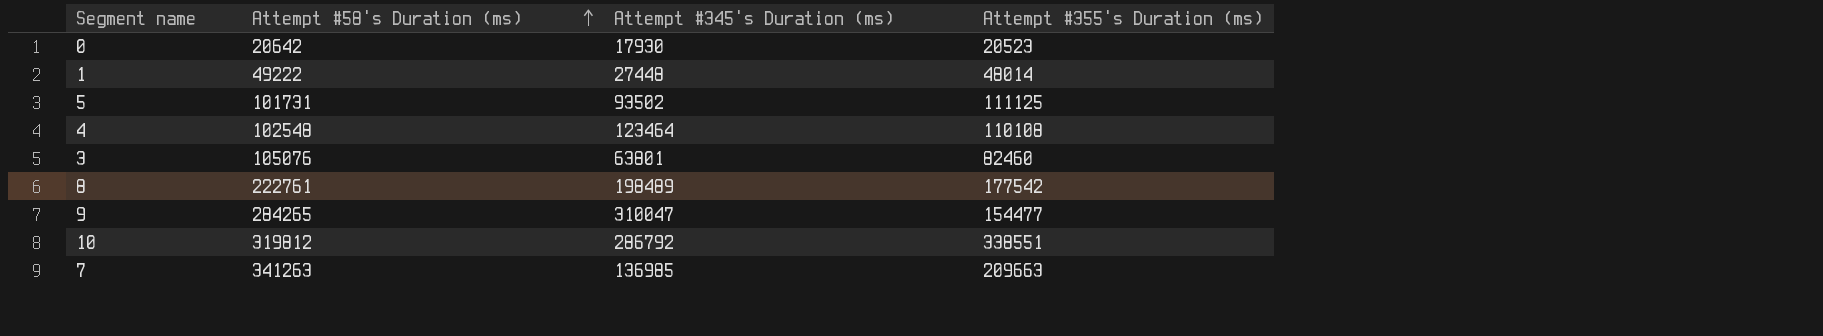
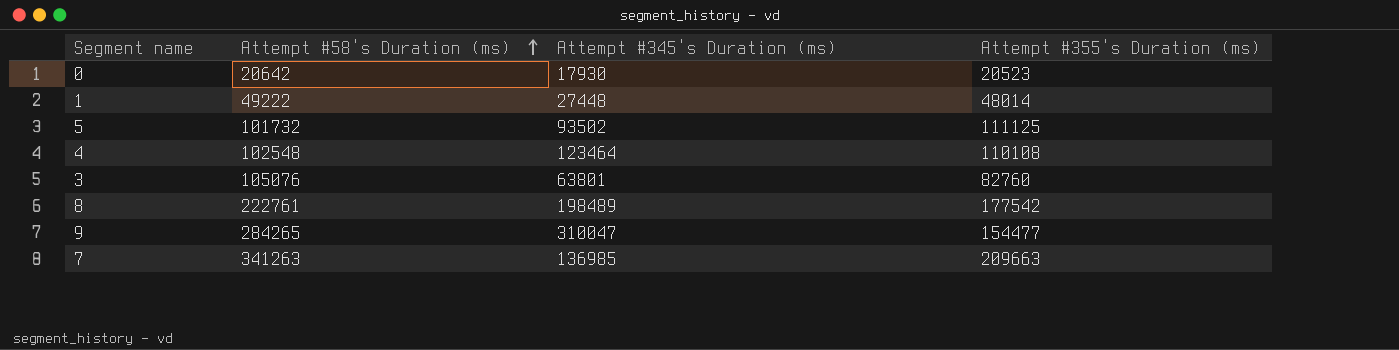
row 10: 319812 | 286792 | 338551 -> none
5 | Attempt #58's Duration (ms): 101731 -> 101732
3 | Attempt #355's Duration (ms): 82460 -> 82760

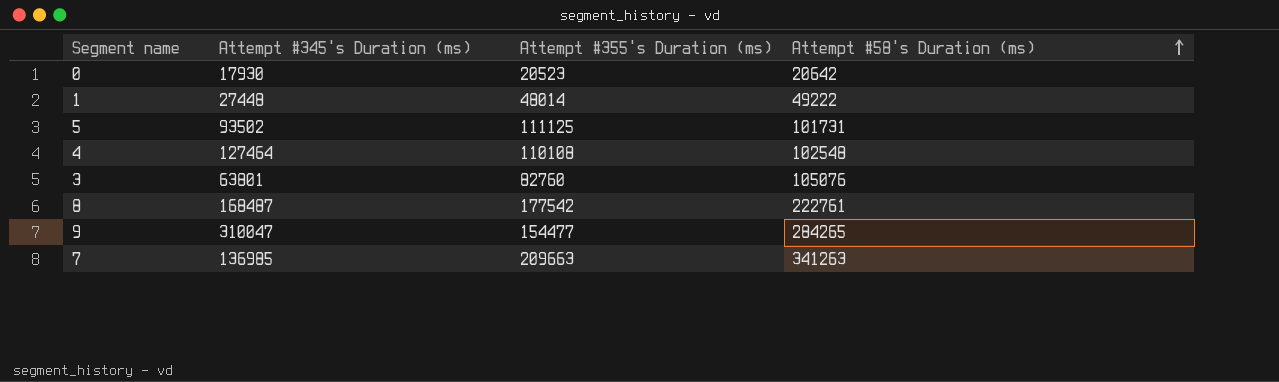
column Attempt #58's Duration (ms) | position: 2 -> 4
5 | Attempt #58's Duration (ms): 101732 -> 101731
4 | Attempt #345's Duration (ms): 123464 -> 127464
8 | Attempt #345's Duration (ms): 198489 -> 168487

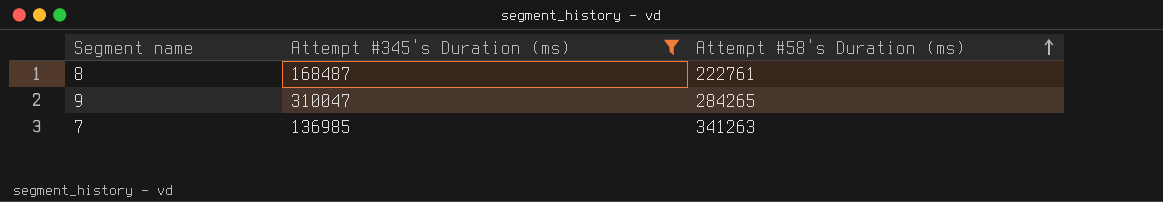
filter: none -> Attempt #345's Duration (ms) >= 136985
column Attempt #355's Duration (ms) | position: 3 -> none

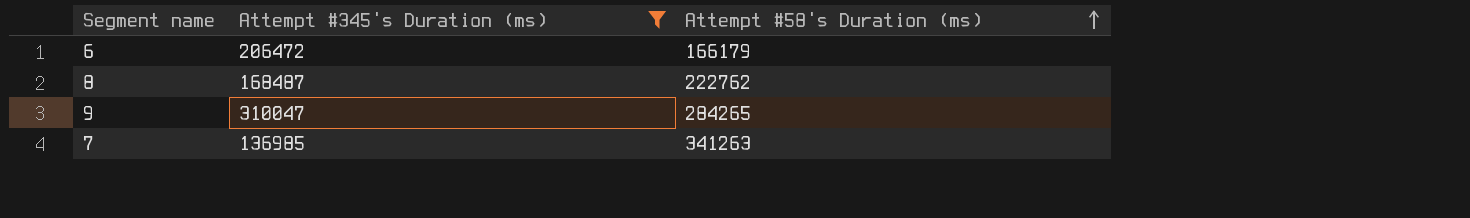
row 6: none -> 206472 | 166179
8 | Attempt #58's Duration (ms): 222761 -> 222762

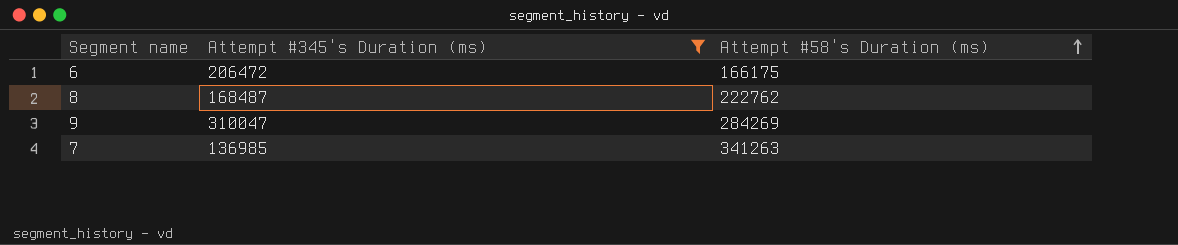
6 | Attempt #58's Duration (ms): 166179 -> 166175
9 | Attempt #58's Duration (ms): 284265 -> 284269

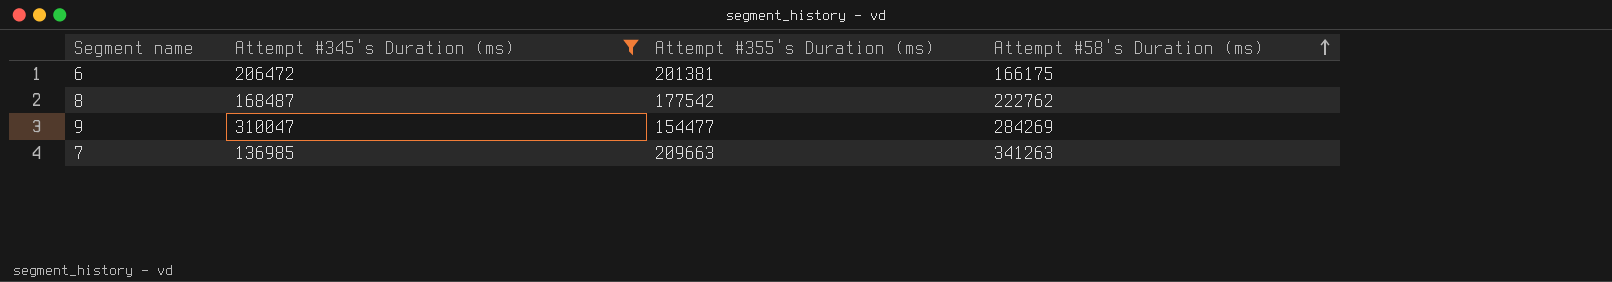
column Attempt #355's Duration (ms) | position: none -> 3

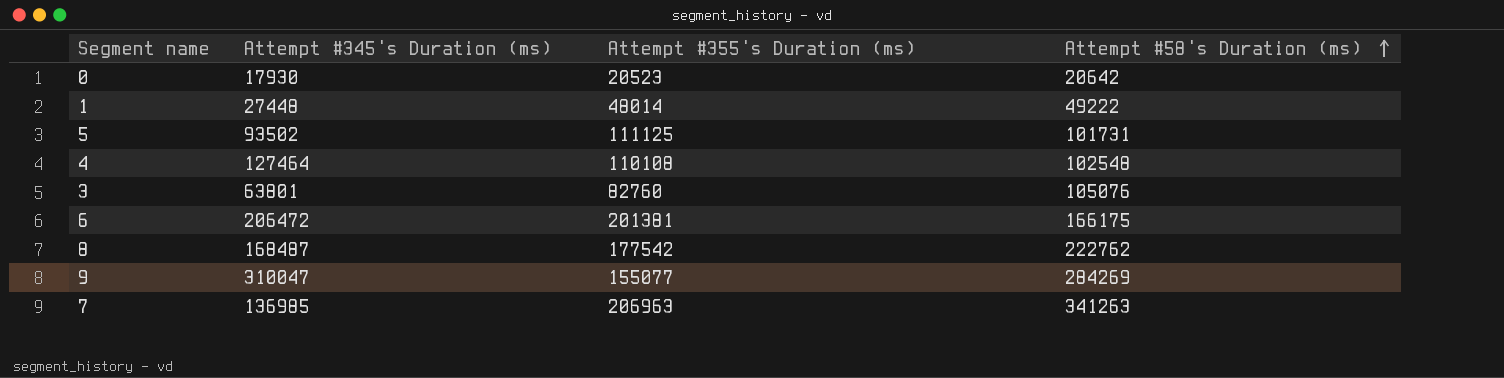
filter: Attempt #345's Duration (ms) >= 136985 -> none
9 | Attempt #355's Duration (ms): 154477 -> 155077
7 | Attempt #355's Duration (ms): 209663 -> 206963

